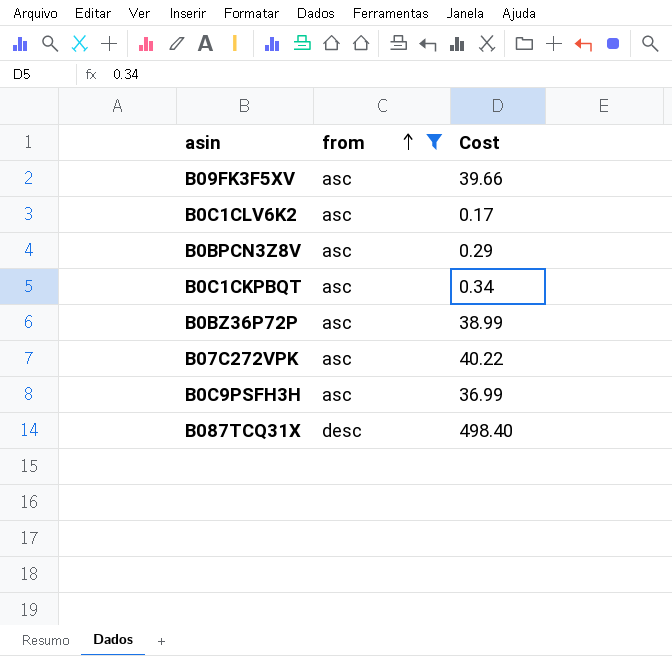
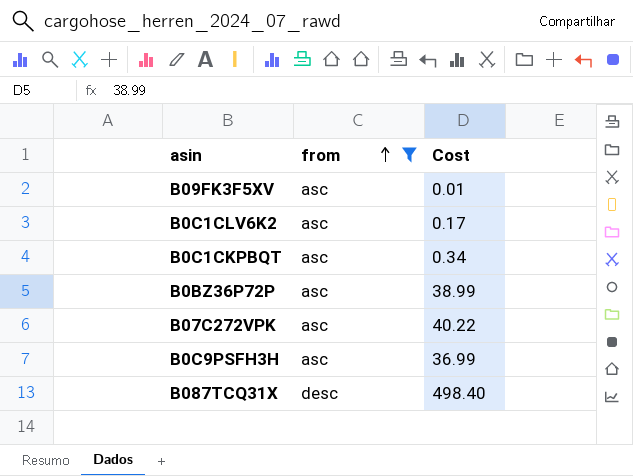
row B0BPCN3Z8V: asc | 0.29 -> none
B09FK3F5XV | Cost: 39.66 -> 0.01

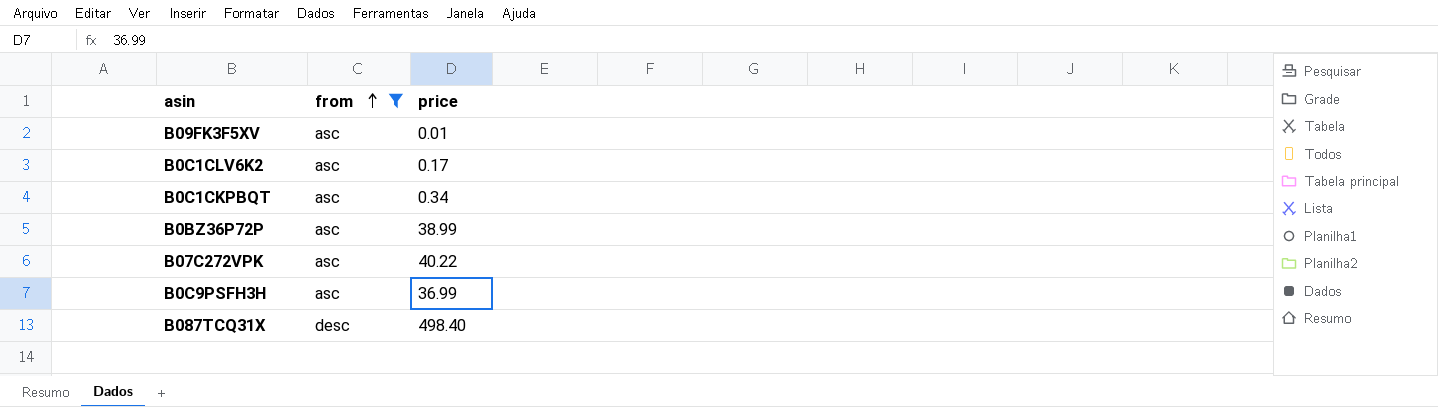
column name: Cost -> price

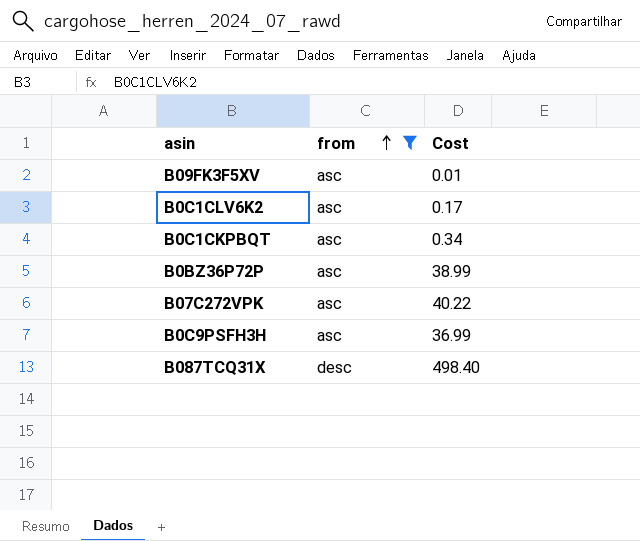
column name: price -> Cost

